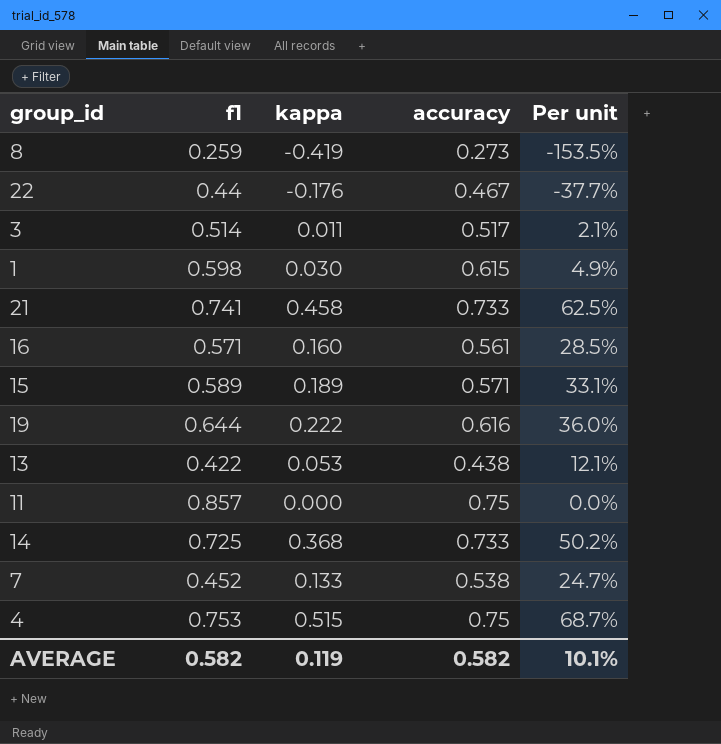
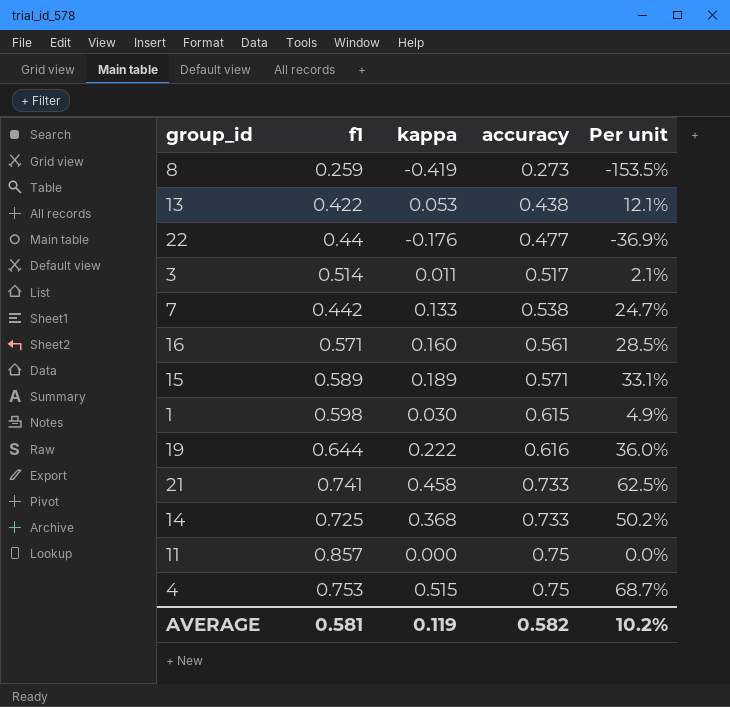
row order: none -> accuracy ascending
22 | accuracy: 0.467 -> 0.477
22 | Per unit: -37.7% -> -36.9%
7 | f1: 0.452 -> 0.442
AVERAGE | f1: 0.582 -> 0.581
AVERAGE | Per unit: 10.1% -> 10.2%

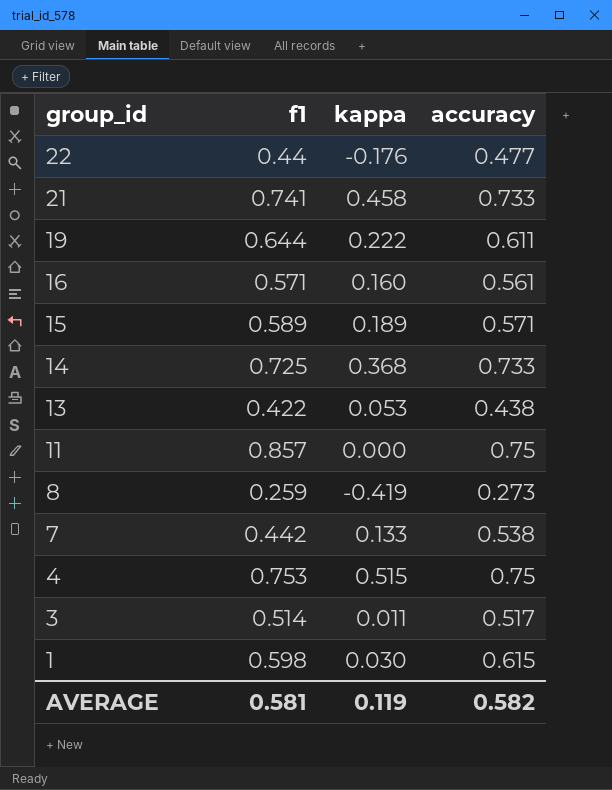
row order: accuracy ascending -> group_id descending
column Per unit | formula: [kappa] / [accuracy] -> none
19 | accuracy: 0.616 -> 0.611

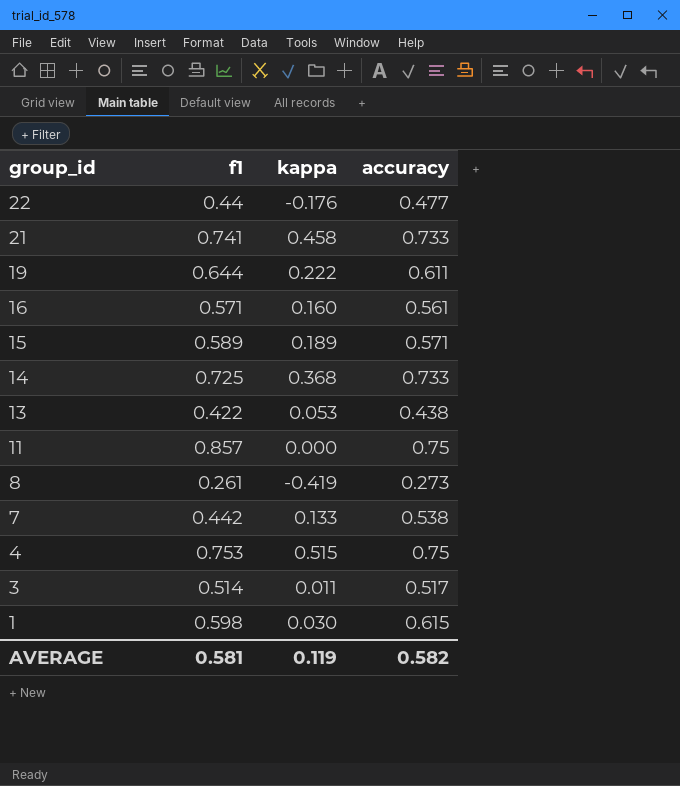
8 | f1: 0.259 -> 0.261

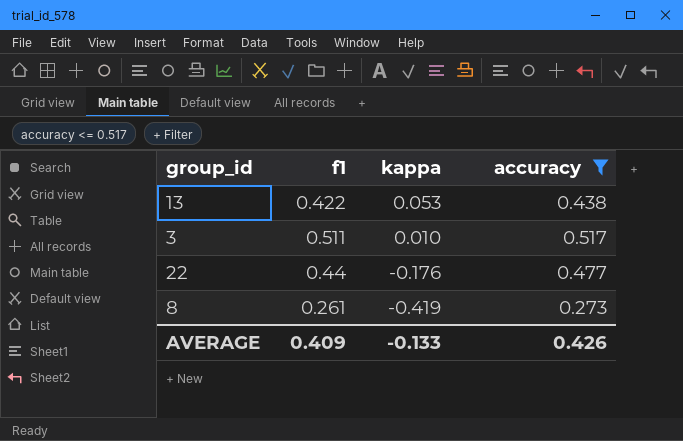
filter: none -> accuracy <= 0.517
row order: group_id descending -> kappa descending
3 | f1: 0.514 -> 0.511
3 | kappa: 0.011 -> 0.010
AVERAGE | f1: 0.581 -> 0.409
AVERAGE | kappa: 0.119 -> -0.133
AVERAGE | accuracy: 0.582 -> 0.426

